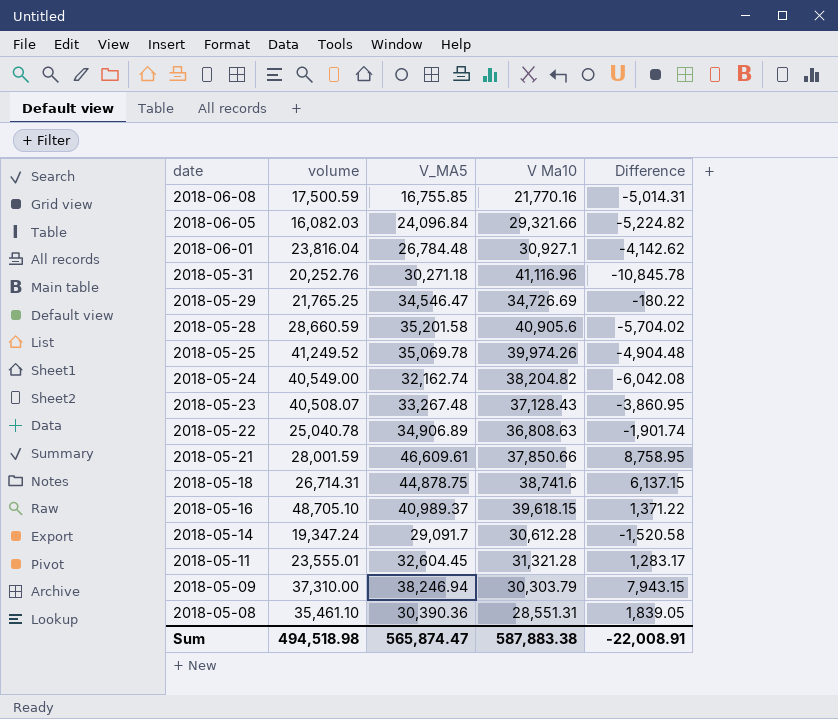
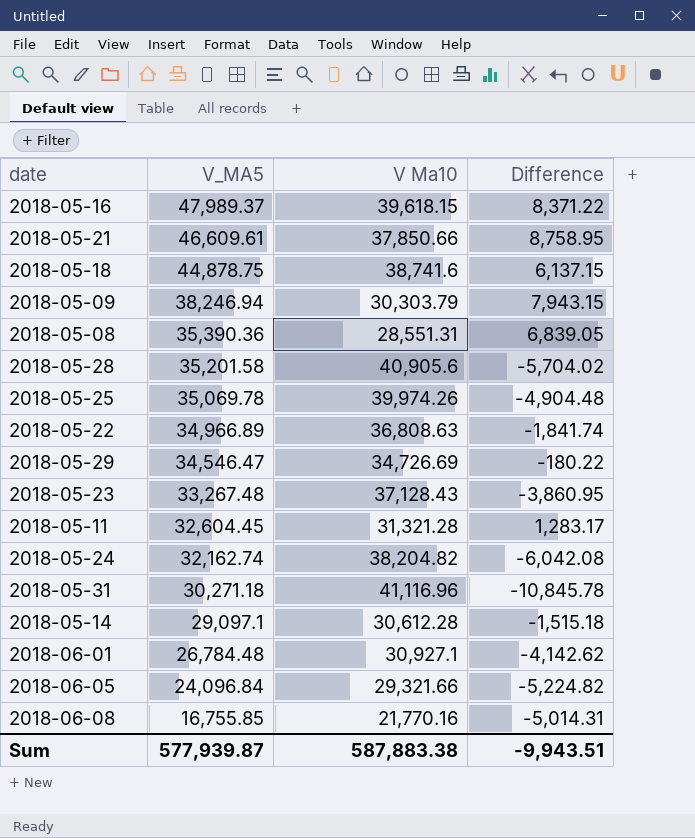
row order: date descending -> V_MA5 descending
column volume | position: 2 -> none
2018-05-16 | V_MA5: 40,989.37 -> 47,989.37
2018-05-16 | Difference: 1,371.22 -> 8,371.22
2018-05-08 | V_MA5: 30,390.36 -> 35,390.36
2018-05-08 | Difference: 1,839.05 -> 6,839.05
2018-05-22 | V_MA5: 34,906.89 -> 34,966.89
2018-05-22 | Difference: -1,901.74 -> -1,841.74
2018-05-14 | V_MA5: 29,091.7 -> 29,097.1
2018-05-14 | Difference: -1,520.58 -> -1,515.18
Sum | V_MA5: 565,874.47 -> 577,939.87
Sum | Difference: -22,008.91 -> -9,943.51

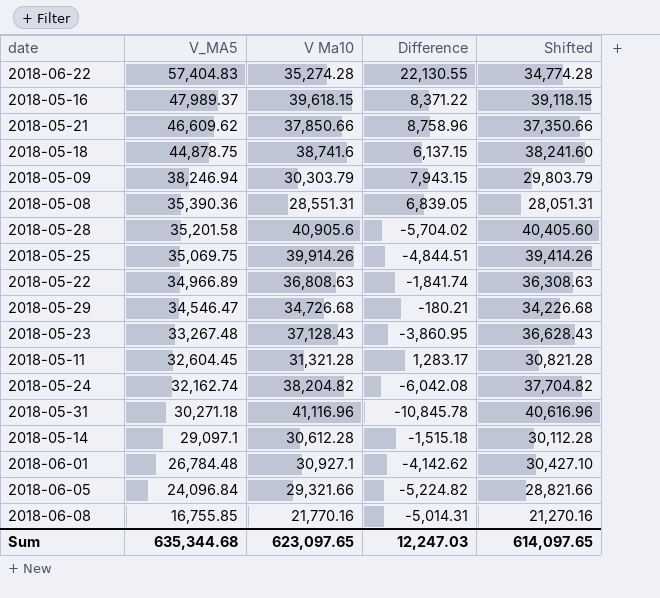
column Shifted | formula: none -> [V Ma10] - 500
row 2018-06-22: none -> 57,404.83 | 35,274.28 | 22,130.55 | 34,774.28
2018-05-21 | V_MA5: 46,609.61 -> 46,609.62
2018-05-21 | Difference: 8,758.95 -> 8,758.96
2018-05-25 | V_MA5: 35,069.78 -> 35,069.75
2018-05-25 | V Ma10: 39,974.26 -> 39,914.26
2018-05-25 | Difference: -4,904.48 -> -4,844.51
2018-05-29 | V Ma10: 34,726.69 -> 34,726.68
2018-05-29 | Difference: -180.22 -> -180.21
Sum | V_MA5: 577,939.87 -> 635,344.68
Sum | V Ma10: 587,883.38 -> 623,097.65
Sum | Difference: -9,943.51 -> 12,247.03

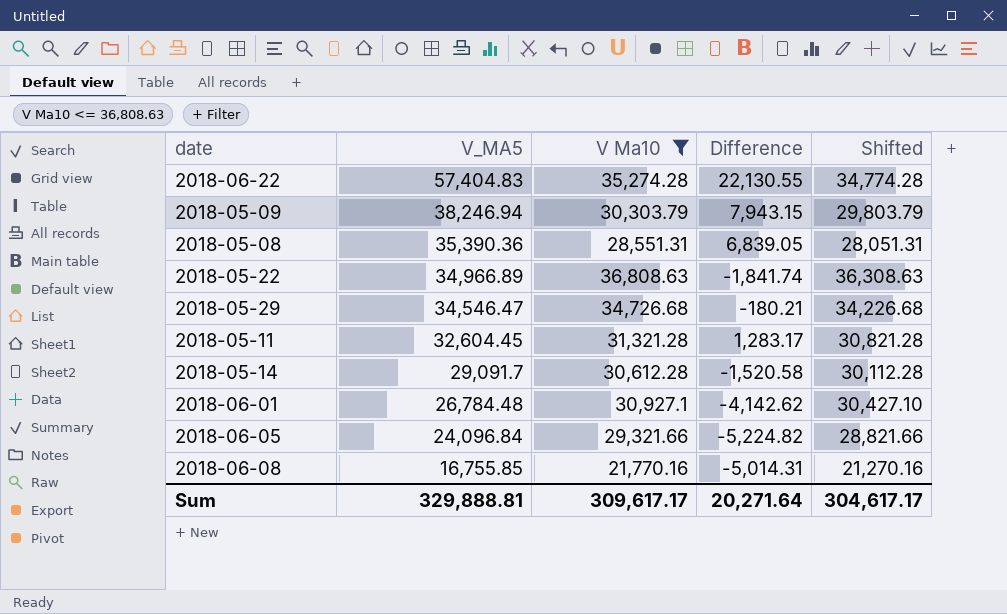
filter: none -> V Ma10 <= 36,808.63
2018-05-14 | V_MA5: 29,097.1 -> 29,091.7
2018-05-14 | Difference: -1,515.18 -> -1,520.58
Sum | V_MA5: 635,344.68 -> 329,888.81
Sum | V Ma10: 623,097.65 -> 309,617.17
Sum | Difference: 12,247.03 -> 20,271.64
Sum | Shifted: 614,097.65 -> 304,617.17

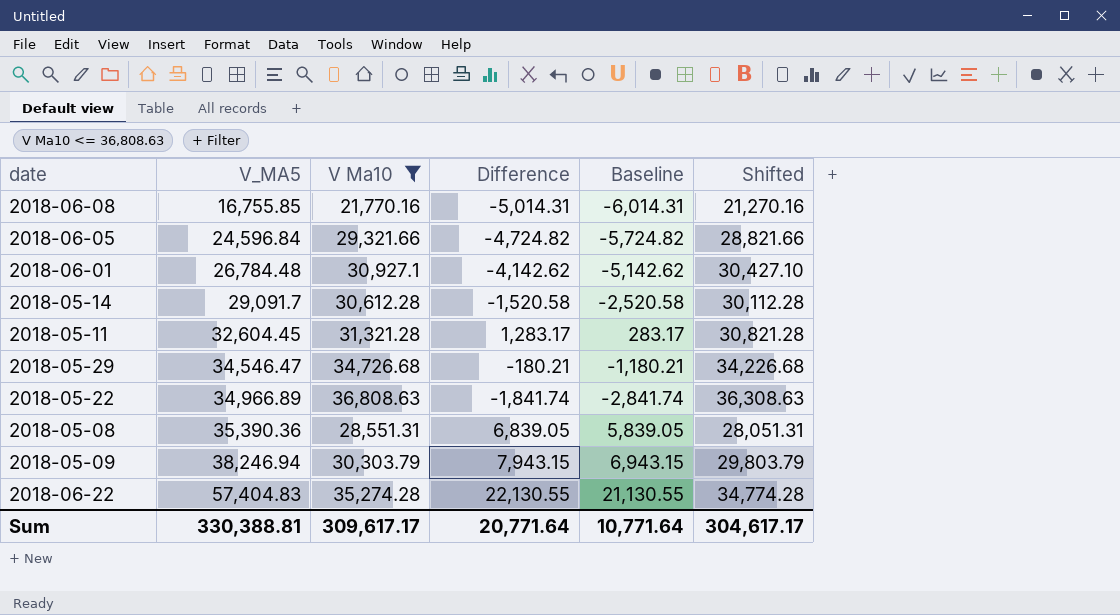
row order: V_MA5 descending -> V_MA5 ascending
column Baseline | formula: none -> [Difference] - 1000
2018-06-05 | V_MA5: 24,096.84 -> 24,596.84
2018-06-05 | Difference: -5,224.82 -> -4,724.82
Sum | V_MA5: 329,888.81 -> 330,388.81
Sum | Difference: 20,271.64 -> 20,771.64

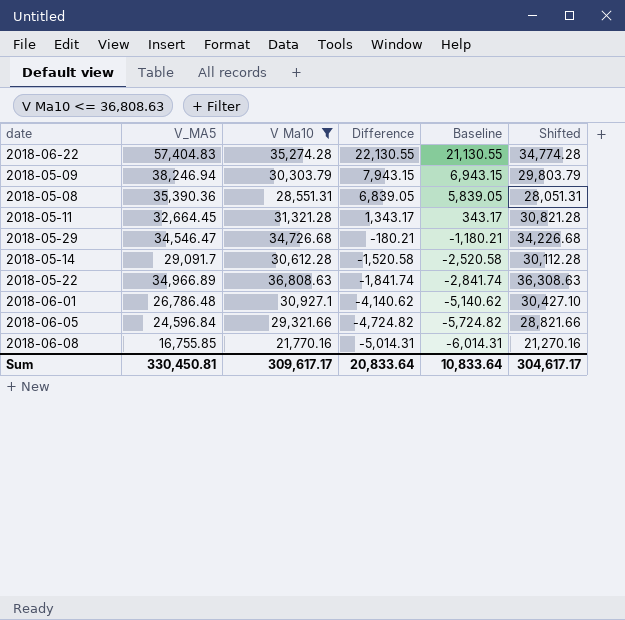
row order: V_MA5 ascending -> Difference descending
2018-05-11 | V_MA5: 32,604.45 -> 32,664.45
2018-05-11 | Difference: 1,283.17 -> 1,343.17
2018-05-11 | Baseline: 283.17 -> 343.17
2018-06-01 | V_MA5: 26,784.48 -> 26,786.48
2018-06-01 | Difference: -4,142.62 -> -4,140.62
2018-06-01 | Baseline: -5,142.62 -> -5,140.62
Sum | V_MA5: 330,388.81 -> 330,450.81
Sum | Difference: 20,771.64 -> 20,833.64
Sum | Baseline: 10,771.64 -> 10,833.64

